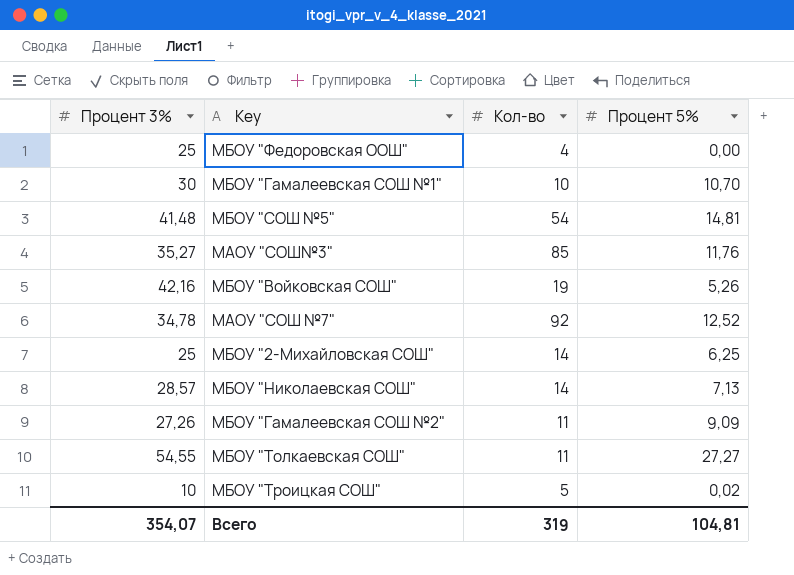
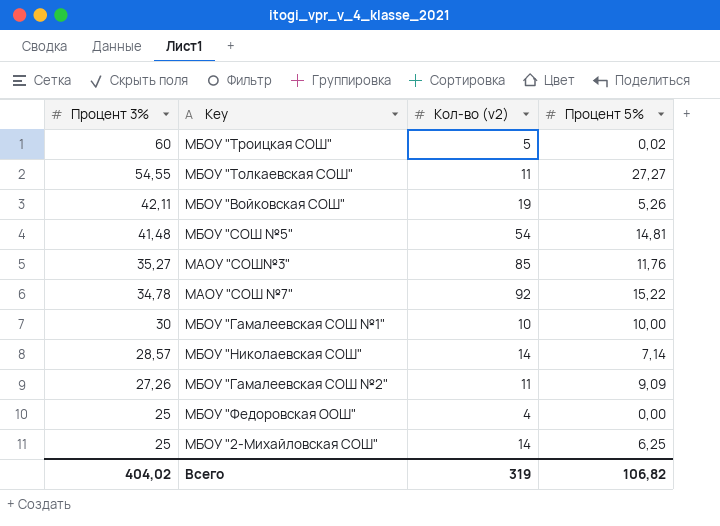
row order: none -> Процент 3% descending
column name: Кол-во -> Кол-во (v2)
МБОУ "Троицкая СОШ" | Процент 3%: 10 -> 60
МБОУ "Войковская СОШ" | Процент 3%: 42,16 -> 42,11
МАОУ "СОШ №7" | Процент 5%: 12,52 -> 15,22
МБОУ "Гамалеевская СОШ №1" | Процент 5%: 10,70 -> 10,00
МБОУ "Николаевская СОШ" | Процент 5%: 7,13 -> 7,14
Всего | Процент 3%: 354,07 -> 404,02
Всего | Процент 5%: 104,81 -> 106,82

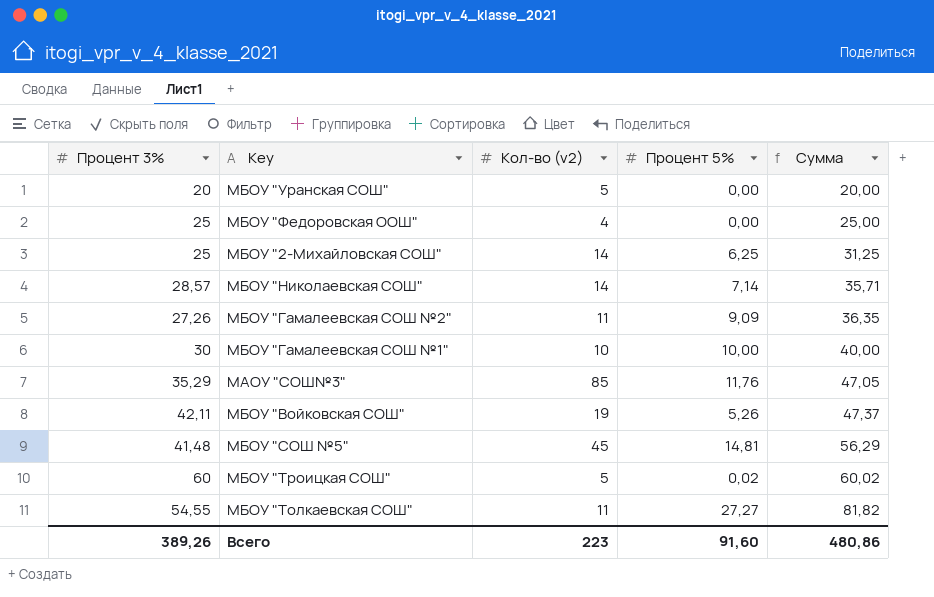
row order: Процент 3% descending -> Сумма ascending
column Сумма | formula: none -> [Процент 3%] + [Процент 5%]
row МАОУ "СОШ №7": 34,78 | 92 | 15,22 -> none
row МБОУ "Уранская СОШ": none -> 20 | 5 | 0,00 | 20,00
МАОУ "СОШ№3" | Процент 3%: 35,27 -> 35,29
МБОУ "СОШ №5" | Кол-во (v2): 54 -> 45
Всего | Процент 3%: 404,02 -> 389,26
Всего | Кол-во (v2): 319 -> 223
Всего | Процент 5%: 106,82 -> 91,60

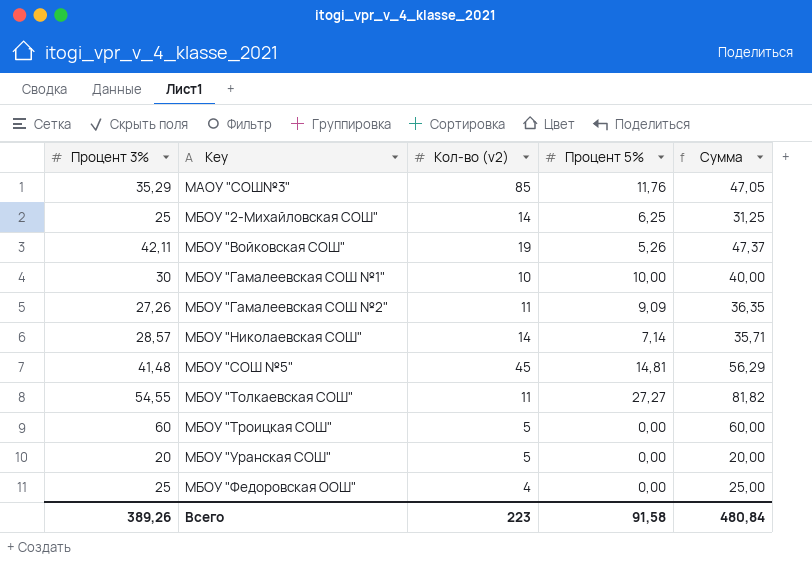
row order: Сумма ascending -> Key ascending
МБОУ "Троицкая СОШ" | Процент 5%: 0,02 -> 0,00
МБОУ "Троицкая СОШ" | Сумма: 60,02 -> 60,00
Всего | Процент 5%: 91,60 -> 91,58
Всего | Сумма: 480,86 -> 480,84

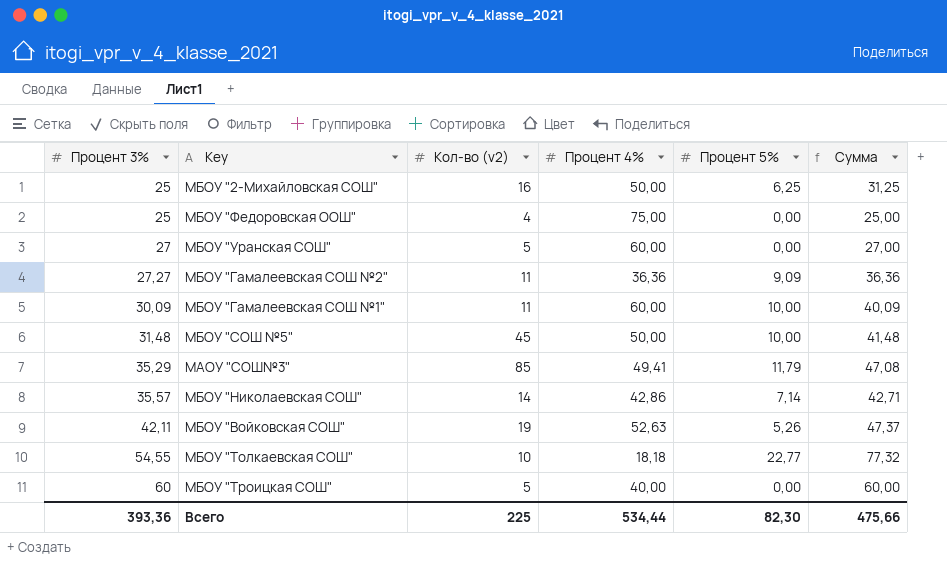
row order: Key ascending -> Процент 3% ascending
column Процент 4% | position: none -> 4
МБОУ "2-Михайловская СОШ" | Кол-во (v2): 14 -> 16
МБОУ "Уранская СОШ" | Процент 3%: 20 -> 27
МБОУ "Уранская СОШ" | Сумма: 20,00 -> 27,00
МБОУ "Гамалеевская СОШ №2" | Процент 3%: 27,26 -> 27,27
МБОУ "Гамалеевская СОШ №2" | Сумма: 36,35 -> 36,36
МБОУ "Гамалеевская СОШ №1" | Процент 3%: 30 -> 30,09
МБОУ "Гамалеевская СОШ №1" | Кол-во (v2): 10 -> 11
МБОУ "Гамалеевская СОШ №1" | Сумма: 40,00 -> 40,09
МБОУ "СОШ №5" | Процент 3%: 41,48 -> 31,48
МБОУ "СОШ №5" | Процент 5%: 14,81 -> 10,00
МБОУ "СОШ №5" | Сумма: 56,29 -> 41,48
МАОУ "СОШ№3" | Процент 5%: 11,76 -> 11,79
МАОУ "СОШ№3" | Сумма: 47,05 -> 47,08
МБОУ "Николаевская СОШ" | Процент 3%: 28,57 -> 35,57
МБОУ "Николаевская СОШ" | Сумма: 35,71 -> 42,71
МБОУ "Толкаевская СОШ" | Кол-во (v2): 11 -> 10
МБОУ "Толкаевская СОШ" | Процент 5%: 27,27 -> 22,77
МБОУ "Толкаевская СОШ" | Сумма: 81,82 -> 77,32
Всего | Процент 3%: 389,26 -> 393,36
Всего | Кол-во (v2): 223 -> 225
Всего | Процент 5%: 91,58 -> 82,30
Всего | Сумма: 480,84 -> 475,66

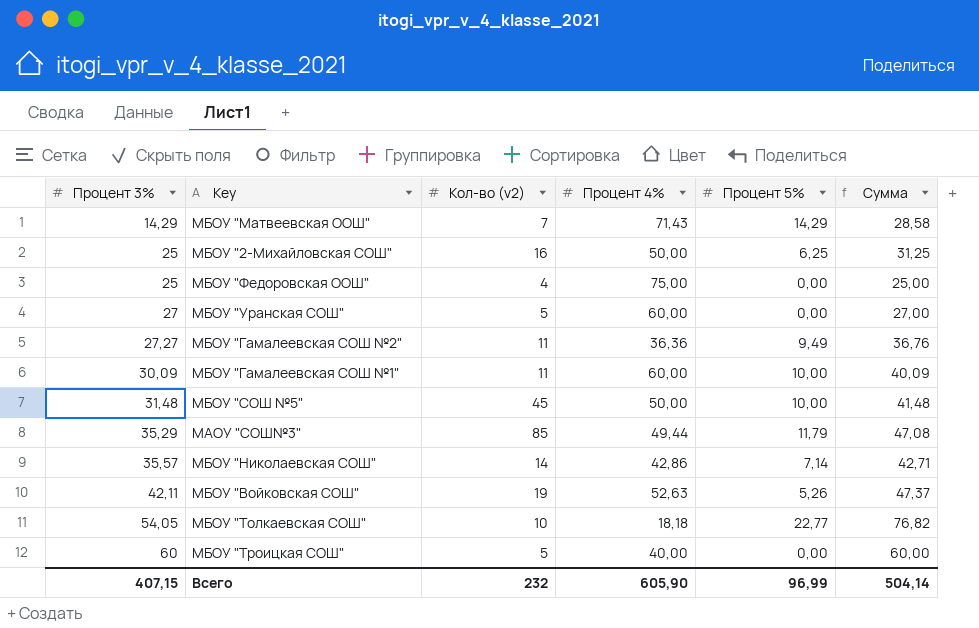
row МБОУ "Матвеевская ООШ": none -> 14,29 | 7 | 71,43 | 14,29 | 28,58
МБОУ "Гамалеевская СОШ №2" | Процент 5%: 9,09 -> 9,49
МБОУ "Гамалеевская СОШ №2" | Сумма: 36,36 -> 36,76
МАОУ "СОШ№3" | Процент 4%: 49,41 -> 49,44
МБОУ "Толкаевская СОШ" | Процент 3%: 54,55 -> 54,05
МБОУ "Толкаевская СОШ" | Сумма: 77,32 -> 76,82
Всего | Процент 3%: 393,36 -> 407,15
Всего | Кол-во (v2): 225 -> 232
Всего | Процент 4%: 534,44 -> 605,90
Всего | Процент 5%: 82,30 -> 96,99
Всего | Сумма: 475,66 -> 504,14

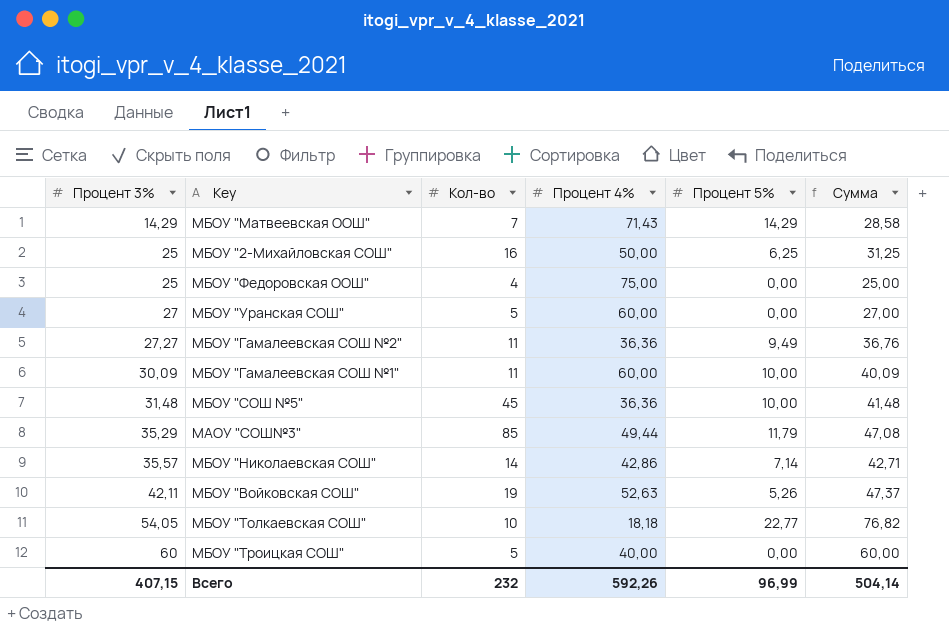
column name: Кол-во (v2) -> Кол-во
МБОУ "СОШ №5" | Процент 4%: 50,00 -> 36,36
Всего | Процент 4%: 605,90 -> 592,26

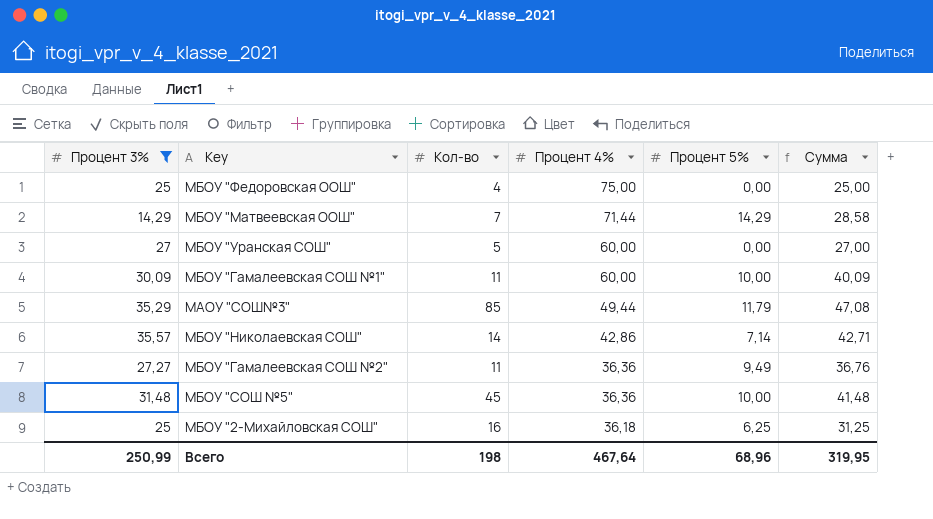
filter: none -> Процент 3% <= 35,57
row order: Процент 3% ascending -> Процент 4% descending
МБОУ "Матвеевская ООШ" | Процент 4%: 71,43 -> 71,44
МБОУ "2-Михайловская СОШ" | Процент 4%: 50,00 -> 36,18
Всего | Процент 3%: 407,15 -> 250,99
Всего | Кол-во: 232 -> 198
Всего | Процент 4%: 592,26 -> 467,64
Всего | Процент 5%: 96,99 -> 68,96
Всего | Сумма: 504,14 -> 319,95

